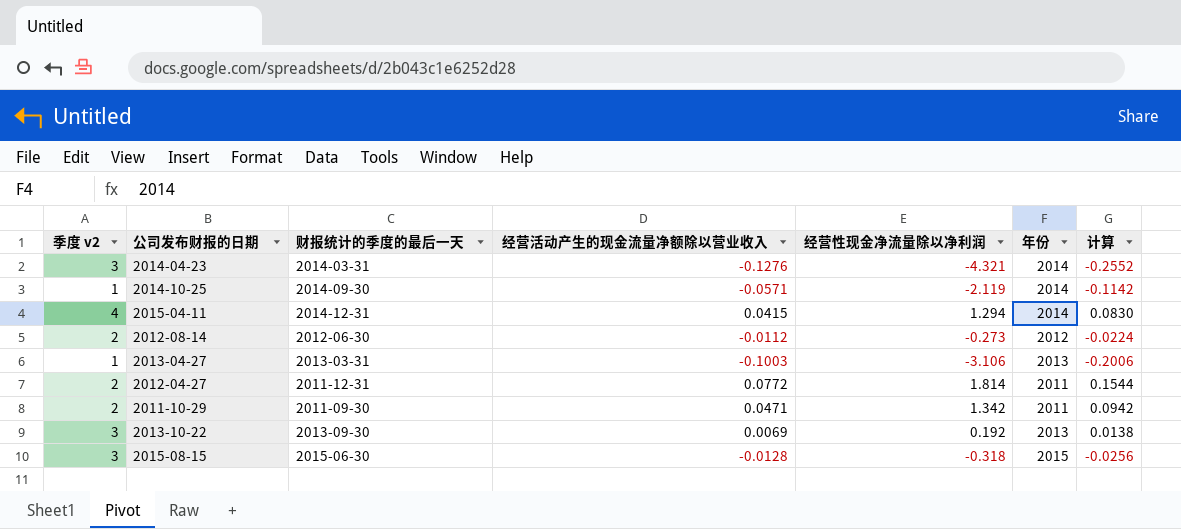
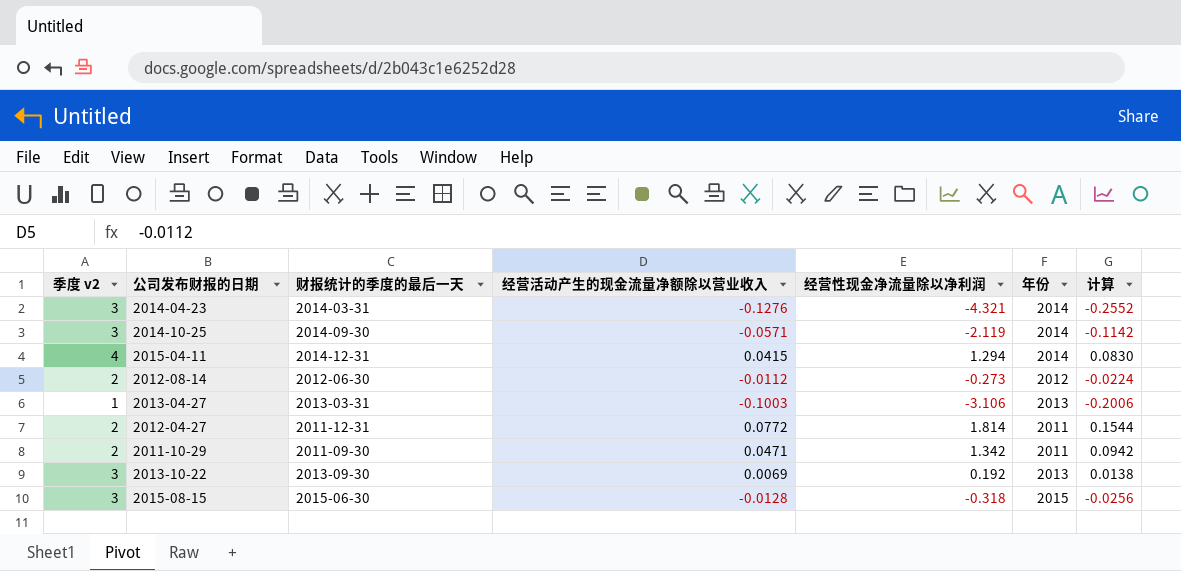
2014-10-25 | 季度 v2: 1 -> 3

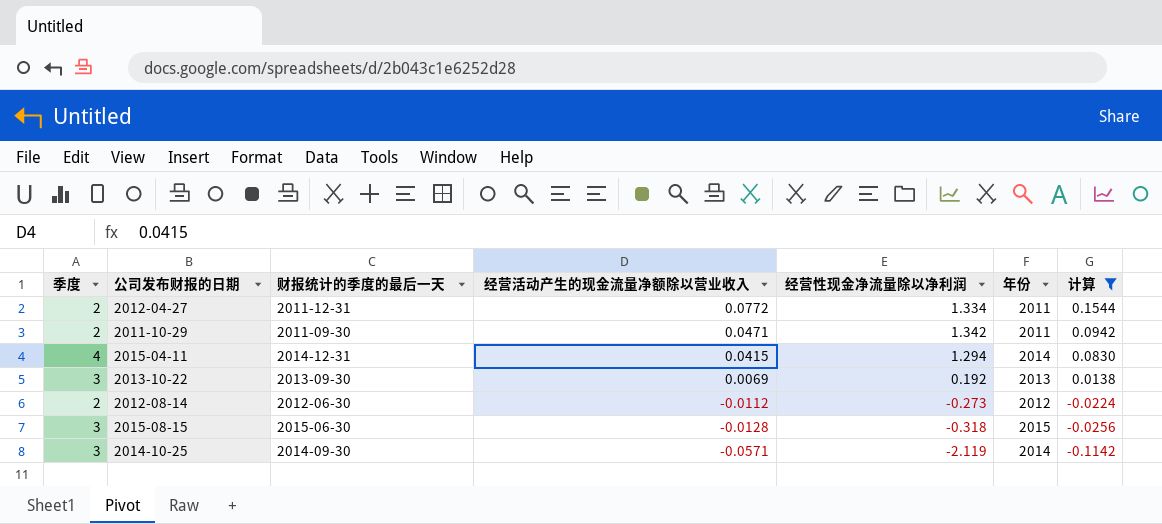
filter: none -> 计算 >= -0.1142
row order: none -> 经营活动产生的现金流量净额除以营业收入 descending
column name: 季度 v2 -> 季度
2012-04-27 | 经营性现金净流量除以净利润: 1.814 -> 1.334

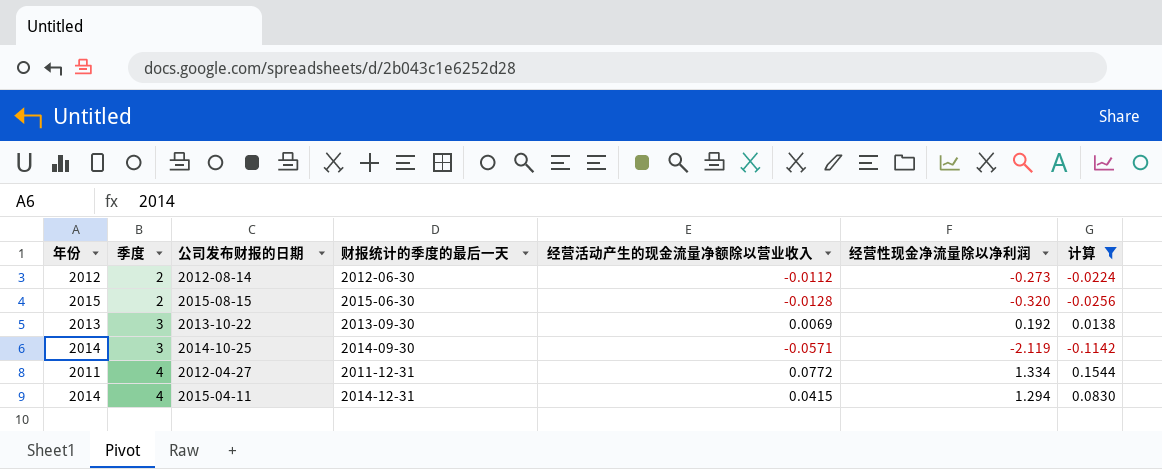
row order: 经营活动产生的现金流量净额除以营业收入 descending -> 季度 ascending
column 年份 | position: 6 -> 1
row 2011-10-29: 2 | 2011-09-30 | 0.0471 | 1.342 | 2011 | 0.0942 -> none
2015-08-15 | 季度: 3 -> 2
2015-08-15 | 经营性现金净流量除以净利润: -0.318 -> -0.320
2012-04-27 | 季度: 2 -> 4

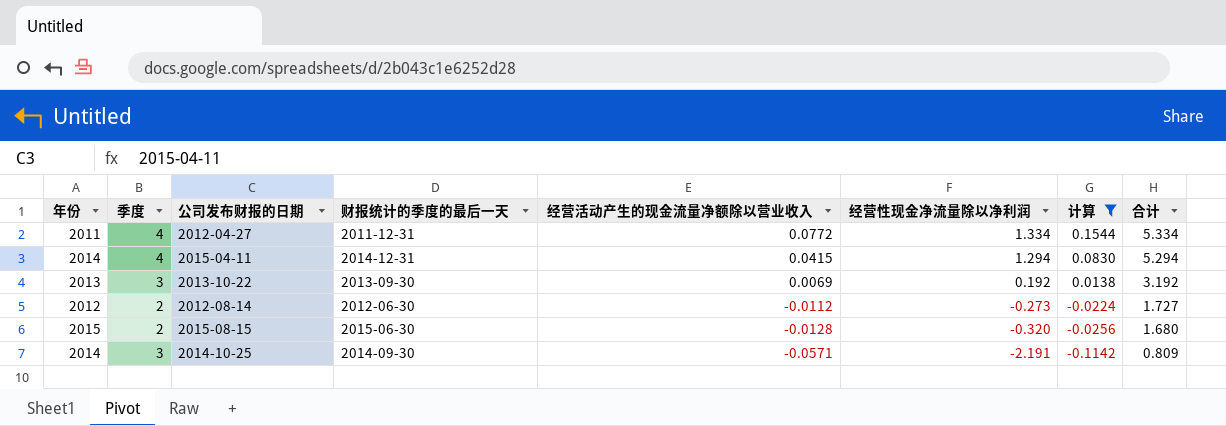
row order: 季度 ascending -> 经营活动产生的现金流量净额除以营业收入 descending
column 合计 | formula: none -> [季度] + [经营性现金净流量除以净利润]
2014-10-25 | 经营性现金净流量除以净利润: -2.119 -> -2.191

